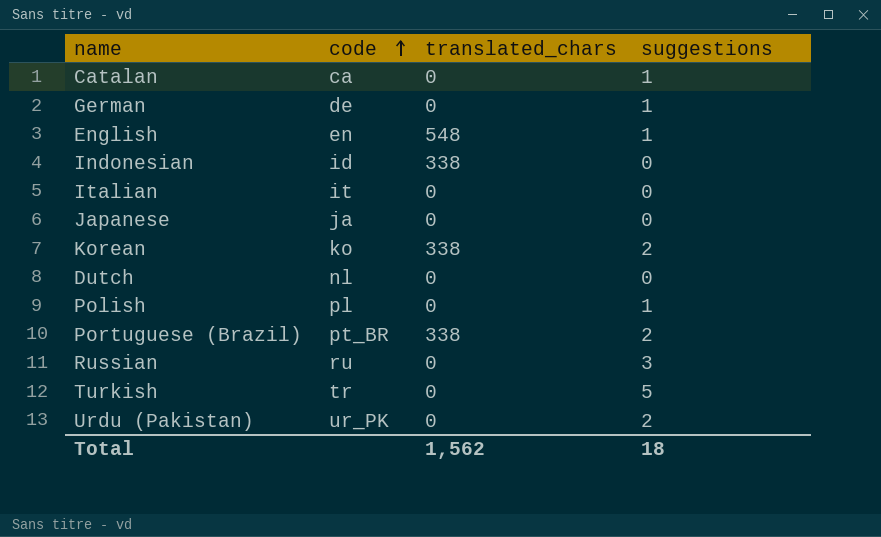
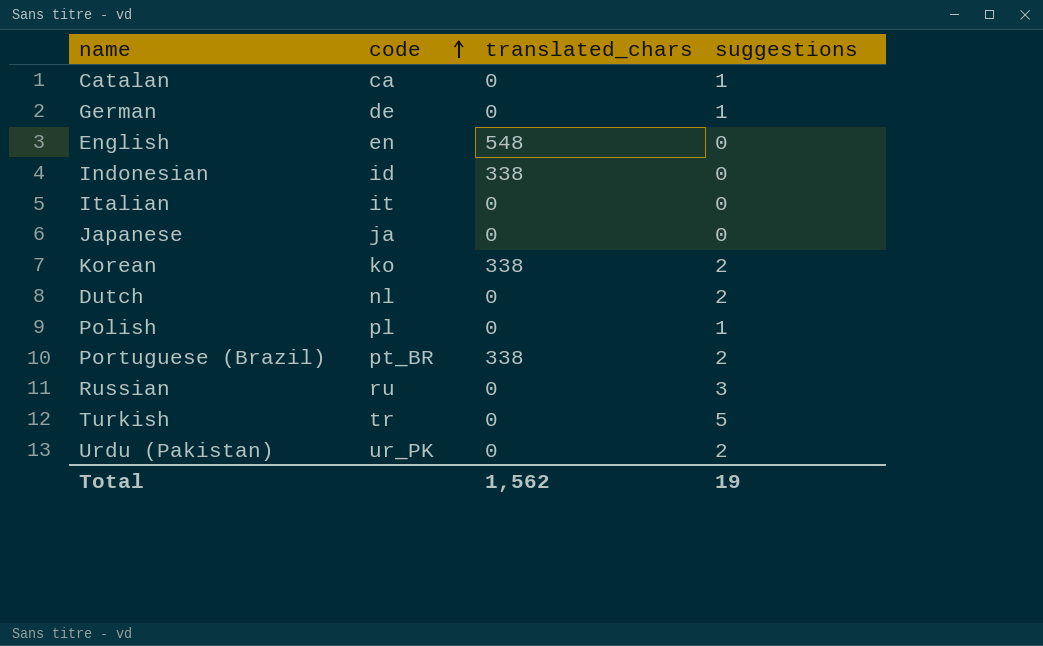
English | suggestions: 1 -> 0
Dutch | suggestions: 0 -> 2
Total | suggestions: 18 -> 19

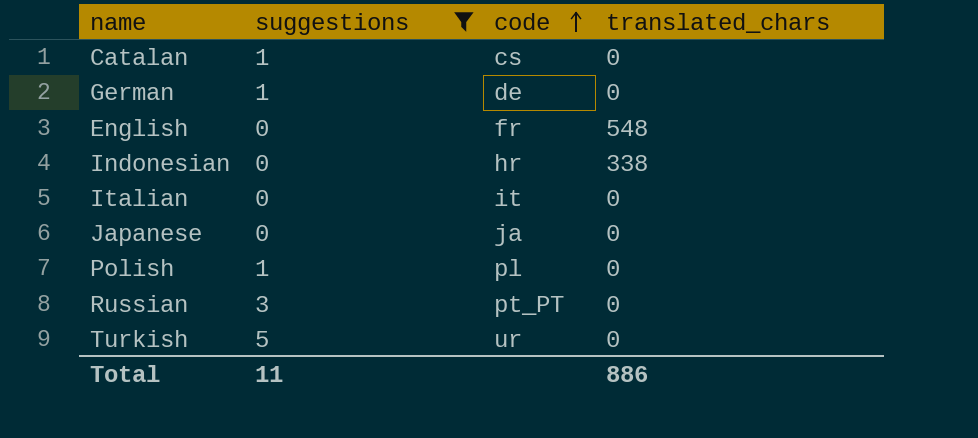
filter: none -> suggestions != 2
column suggestions | position: 4 -> 2
Catalan | code: ca -> cs
English | code: en -> fr
Indonesian | code: id -> hr
Russian | code: ru -> pt_PT
Turkish | code: tr -> ur
Total | suggestions: 19 -> 11
Total | translated_chars: 1,562 -> 886

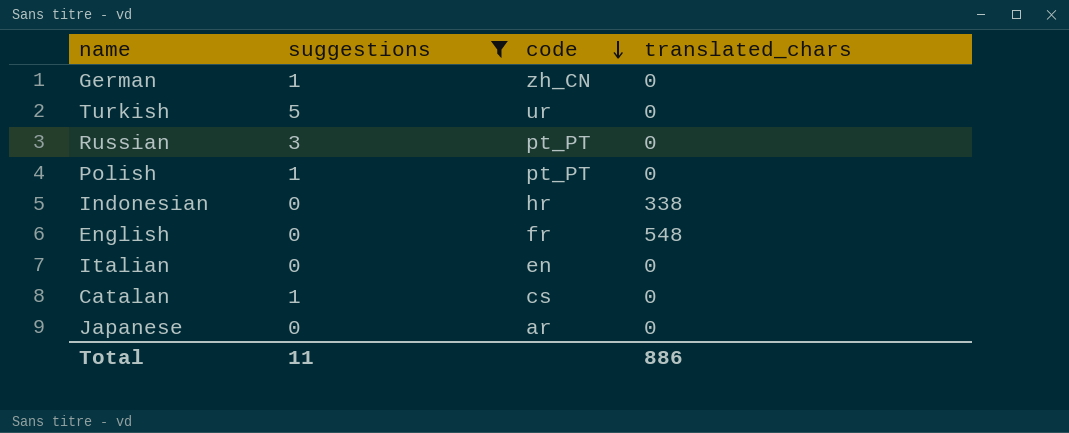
row order: code ascending -> code descending
German | code: de -> zh_CN
Polish | code: pl -> pt_PT
Italian | code: it -> en
Japanese | code: ja -> ar

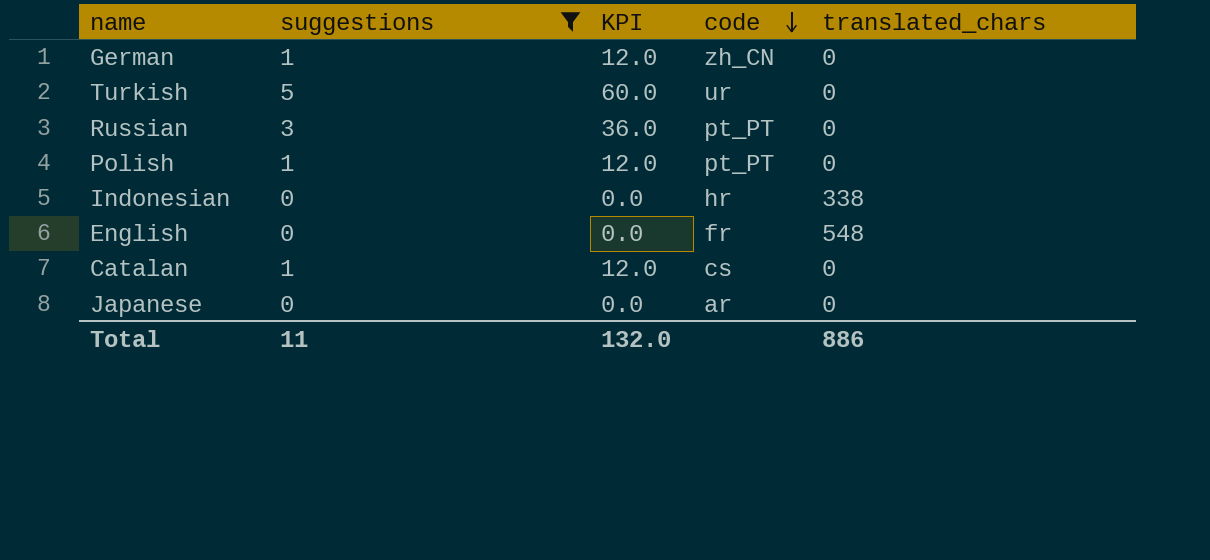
column KPI | formula: none -> [suggestions] * 12
row Italian: 0 | en | 0 -> none

